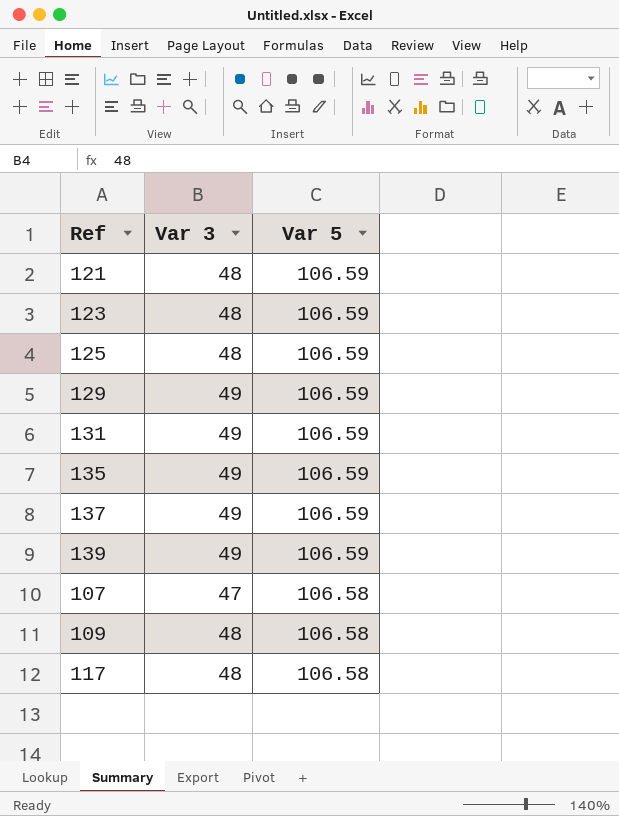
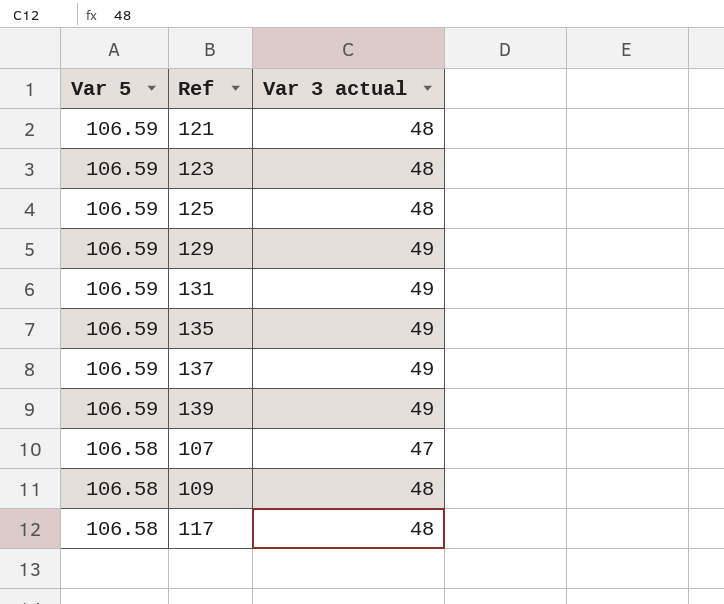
column Var 5 | position: 3 -> 1
column name: Var 3 -> Var 3 actual

